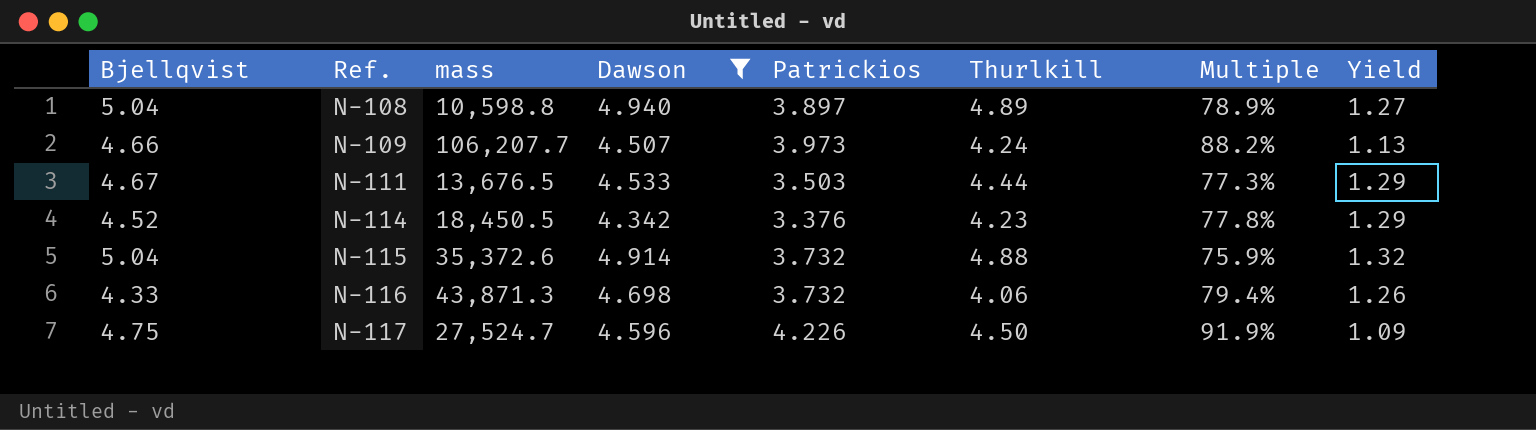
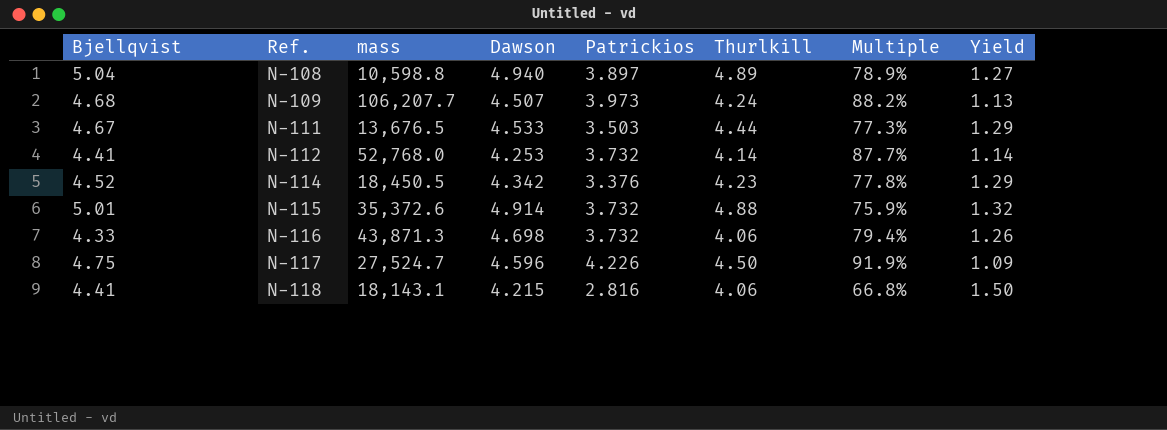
filter: Dawson >= 4.342 -> none
N-109 | Bjellqvist: 4.66 -> 4.68
N-115 | Bjellqvist: 5.04 -> 5.01

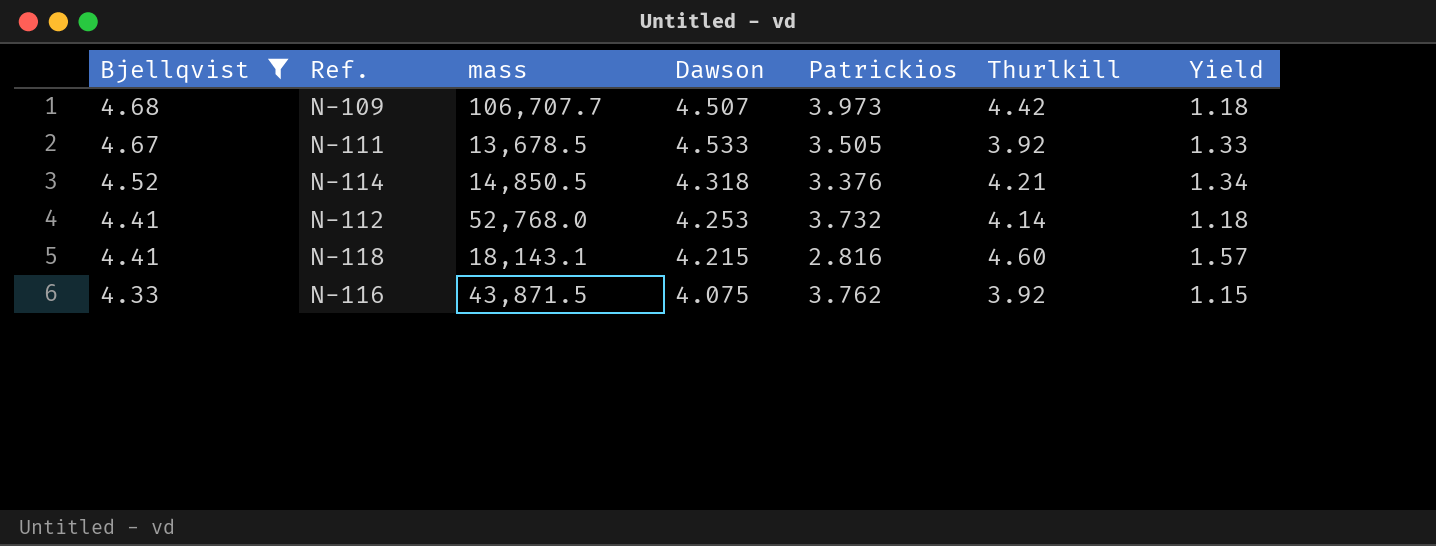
filter: none -> Bjellqvist <= 4.68
row order: Ref. ascending -> Bjellqvist descending
column Multiple | formula: [Patrickios] / [Dawson] -> none
column Yield | formula: [Dawson] / [Patrickios] -> [Bjellqvist] / [Patrickios]
N-109 | mass: 106,207.7 -> 106,707.7
N-109 | Thurlkill: 4.24 -> 4.42
N-111 | mass: 13,676.5 -> 13,678.5
N-111 | Patrickios: 3.503 -> 3.505
N-111 | Thurlkill: 4.44 -> 3.92
N-114 | mass: 18,450.5 -> 14,850.5
N-114 | Dawson: 4.342 -> 4.318
N-114 | Thurlkill: 4.23 -> 4.21
N-118 | Thurlkill: 4.06 -> 4.60
N-116 | mass: 43,871.3 -> 43,871.5
N-116 | Dawson: 4.698 -> 4.075
N-116 | Patrickios: 3.732 -> 3.762
N-116 | Thurlkill: 4.06 -> 3.92

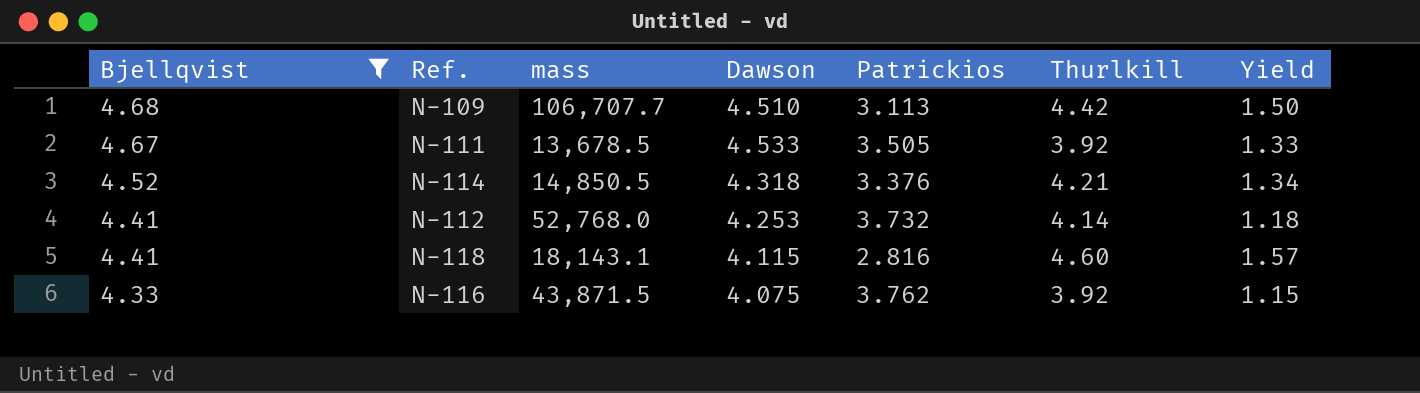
N-109 | Dawson: 4.507 -> 4.510
N-109 | Patrickios: 3.973 -> 3.113
N-109 | Yield: 1.18 -> 1.50
N-118 | Dawson: 4.215 -> 4.115

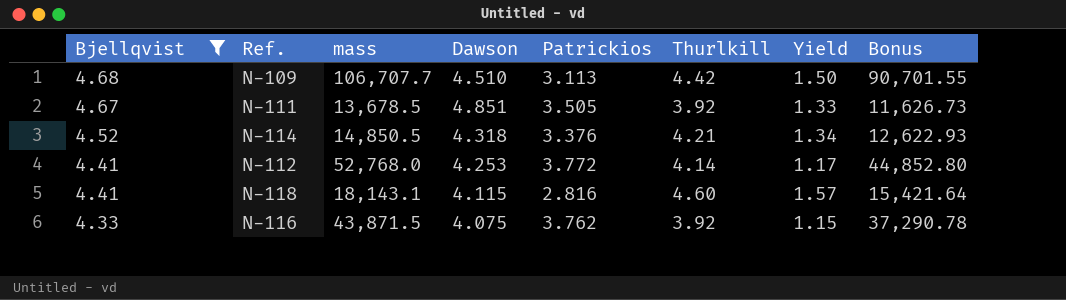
column Bonus | formula: none -> [mass] * 0.85
N-111 | Dawson: 4.533 -> 4.851
N-112 | Patrickios: 3.732 -> 3.772
N-112 | Yield: 1.18 -> 1.17

